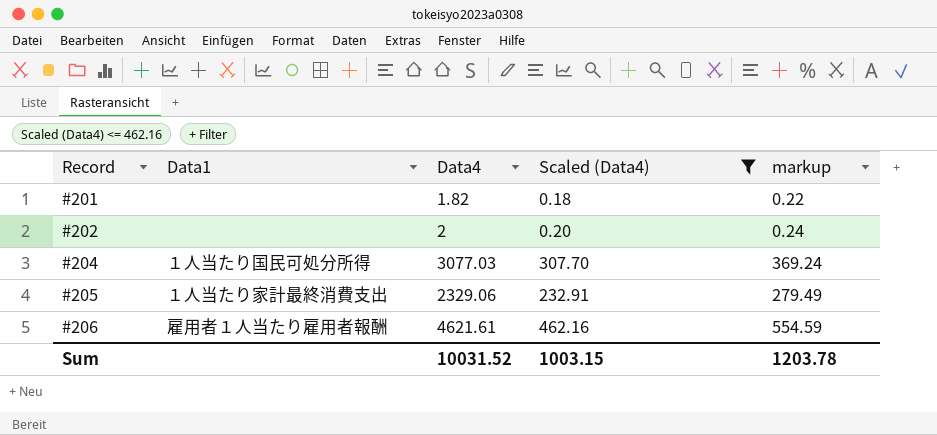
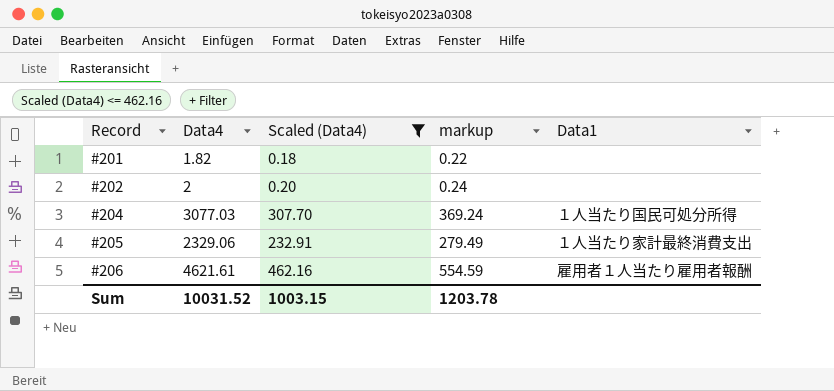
column Data1 | position: 2 -> 5

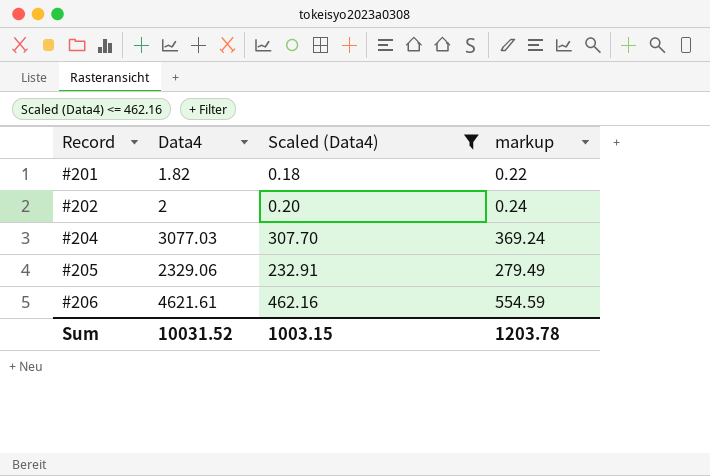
column Data1 | position: 5 -> none

